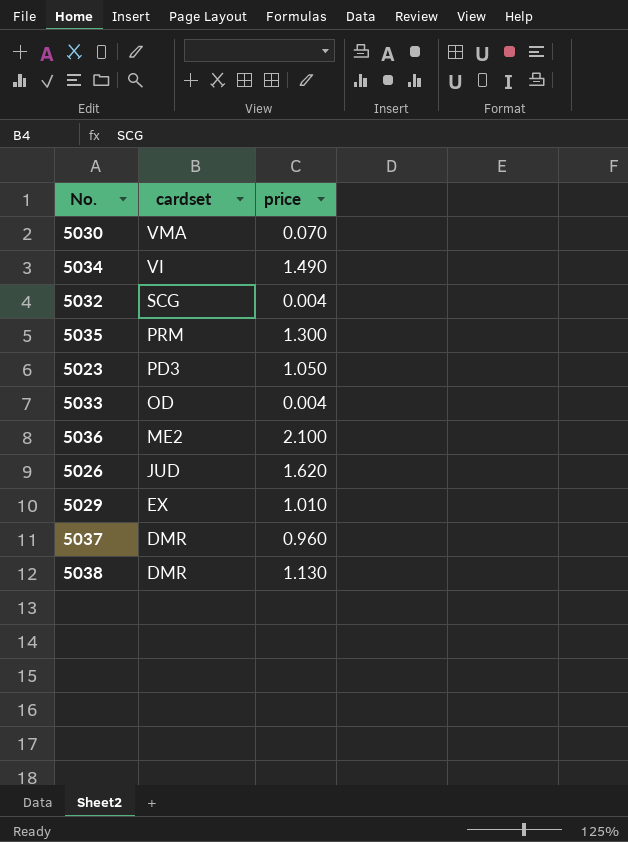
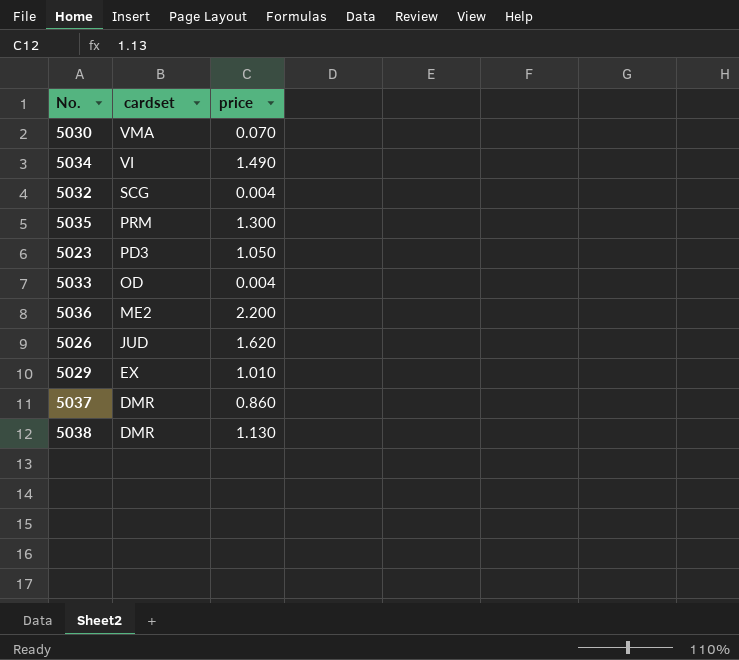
5036 | price: 2.100 -> 2.200
5037 | price: 0.960 -> 0.860

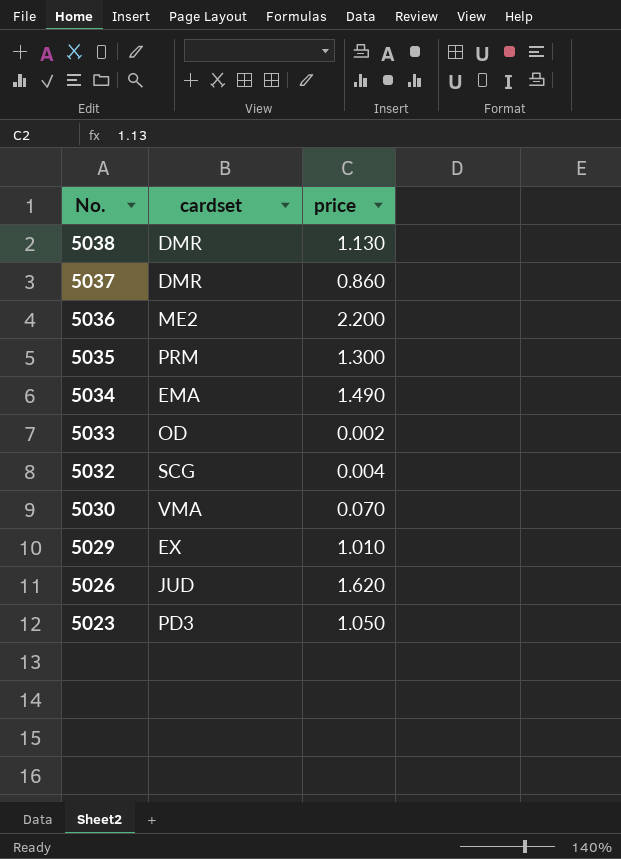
row order: cardset descending -> No. descending
5034 | cardset: VI -> EMA
5033 | price: 0.004 -> 0.002

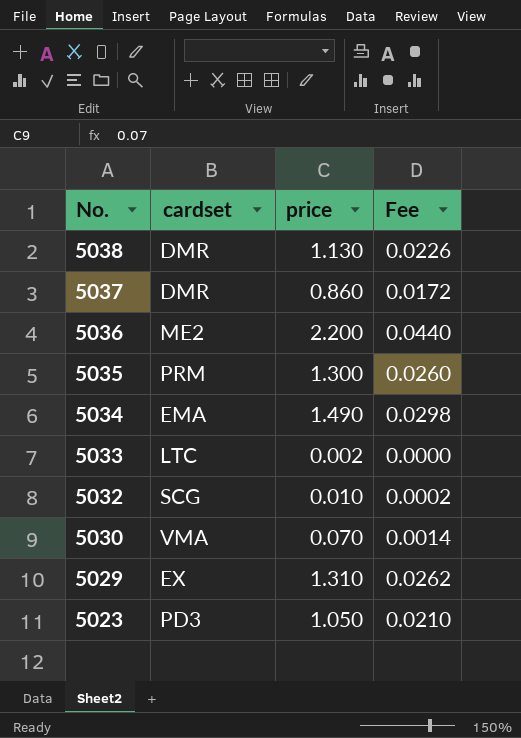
column Fee | formula: none -> [price] * 0.02
row 5026: JUD | 1.620 -> none
5033 | cardset: OD -> LTC
5032 | price: 0.004 -> 0.010
5029 | price: 1.010 -> 1.310

